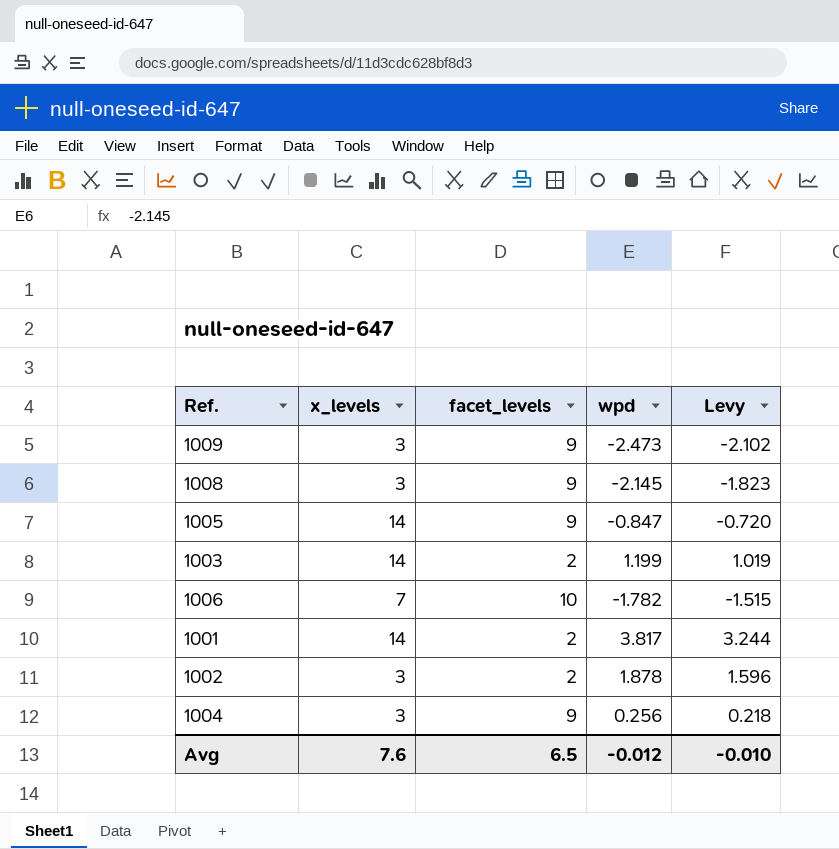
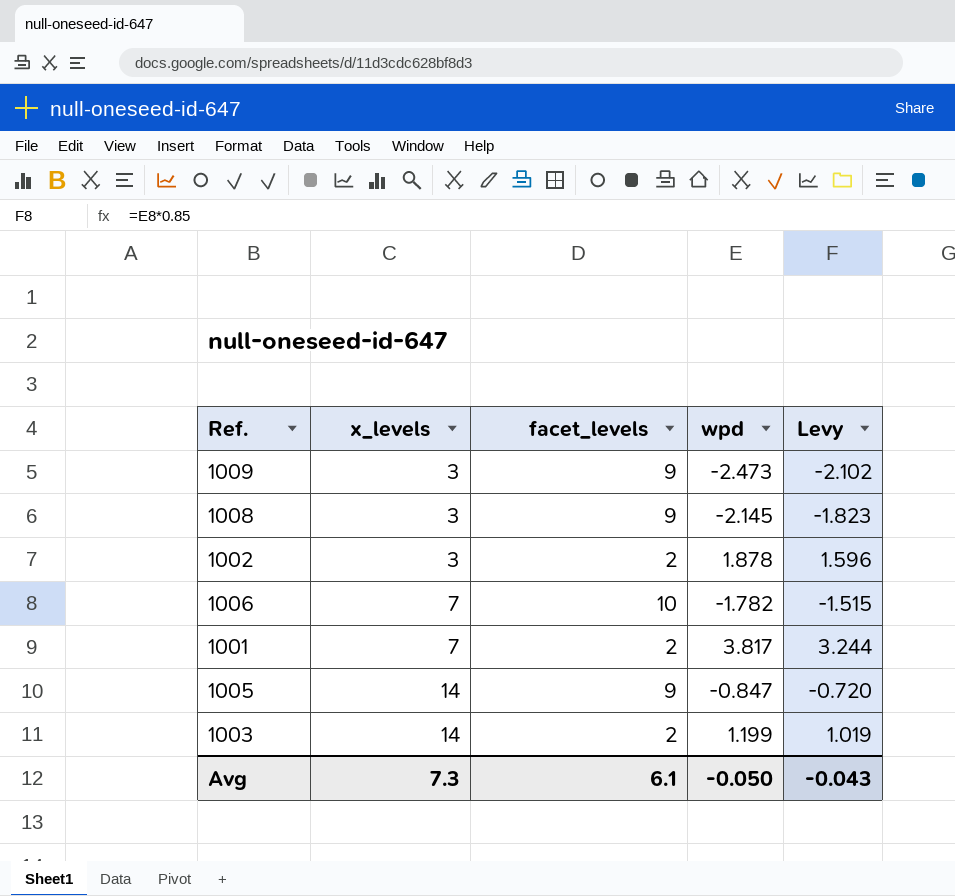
row order: none -> x_levels ascending
row 1004: 3 | 9 | 0.256 | 0.218 -> none
1001 | x_levels: 14 -> 7
Avg | x_levels: 7.6 -> 7.3
Avg | facet_levels: 6.5 -> 6.1
Avg | wpd: -0.012 -> -0.050
Avg | Levy: -0.010 -> -0.043

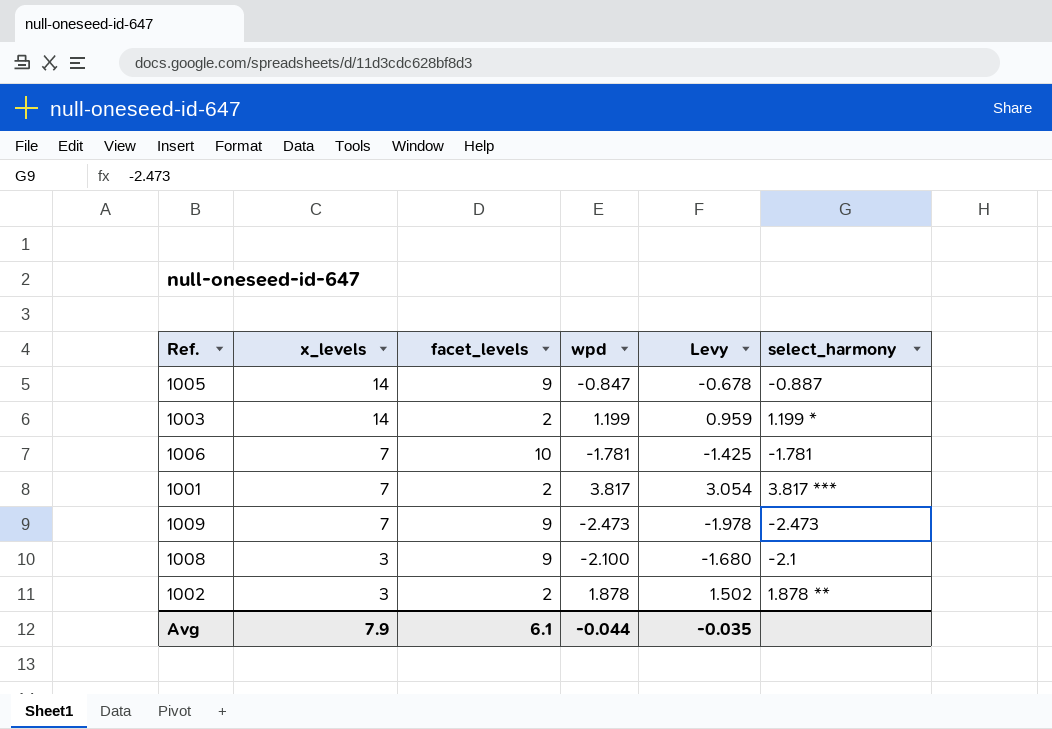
row order: x_levels ascending -> x_levels descending
column Levy | formula: [wpd] * 0.85 -> [wpd] * 0.8
column select_harmony | position: none -> 6
1006 | wpd: -1.782 -> -1.781
1009 | x_levels: 3 -> 7
1008 | wpd: -2.145 -> -2.100
Avg | x_levels: 7.3 -> 7.9
Avg | wpd: -0.050 -> -0.044
Avg | Levy: -0.043 -> -0.035

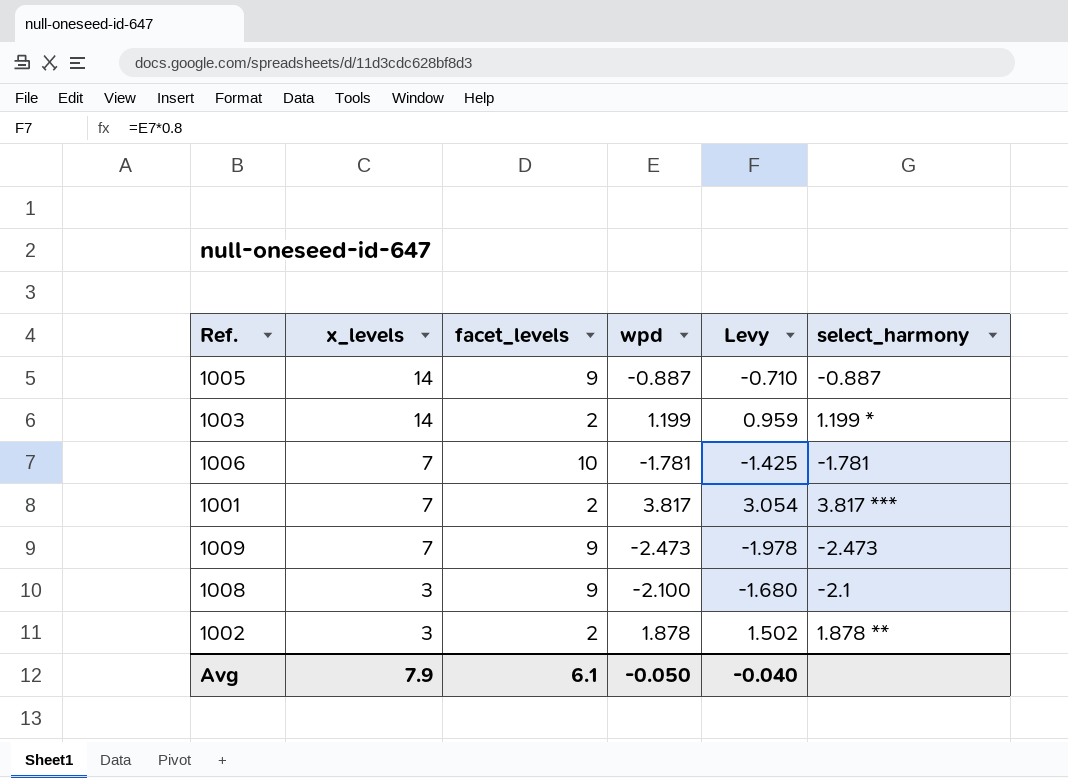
1005 | wpd: -0.847 -> -0.887
1005 | Levy: -0.678 -> -0.710
Avg | wpd: -0.044 -> -0.050
Avg | Levy: -0.035 -> -0.040

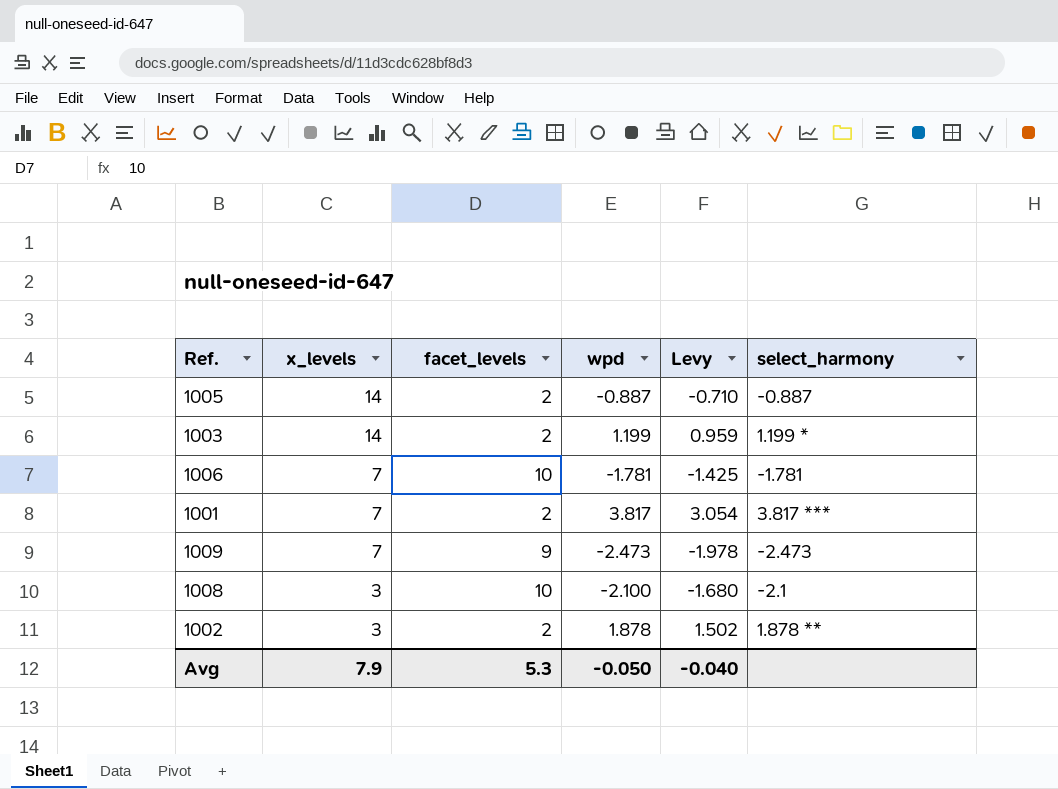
1005 | facet_levels: 9 -> 2
1008 | facet_levels: 9 -> 10
Avg | facet_levels: 6.1 -> 5.3

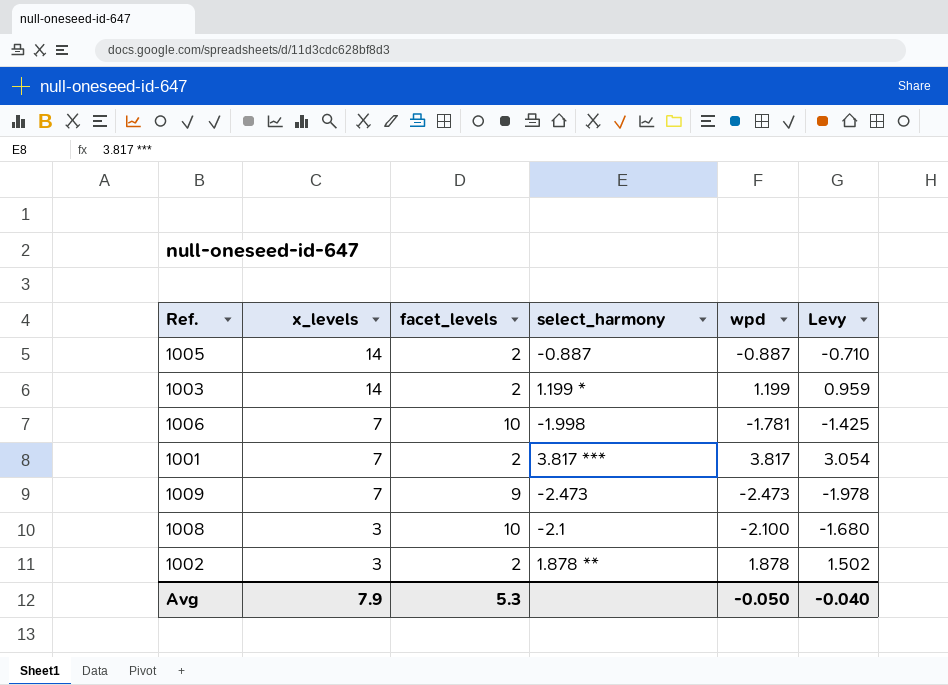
column select_harmony | position: 6 -> 4
1006 | select_harmony: -1.781 -> -1.998

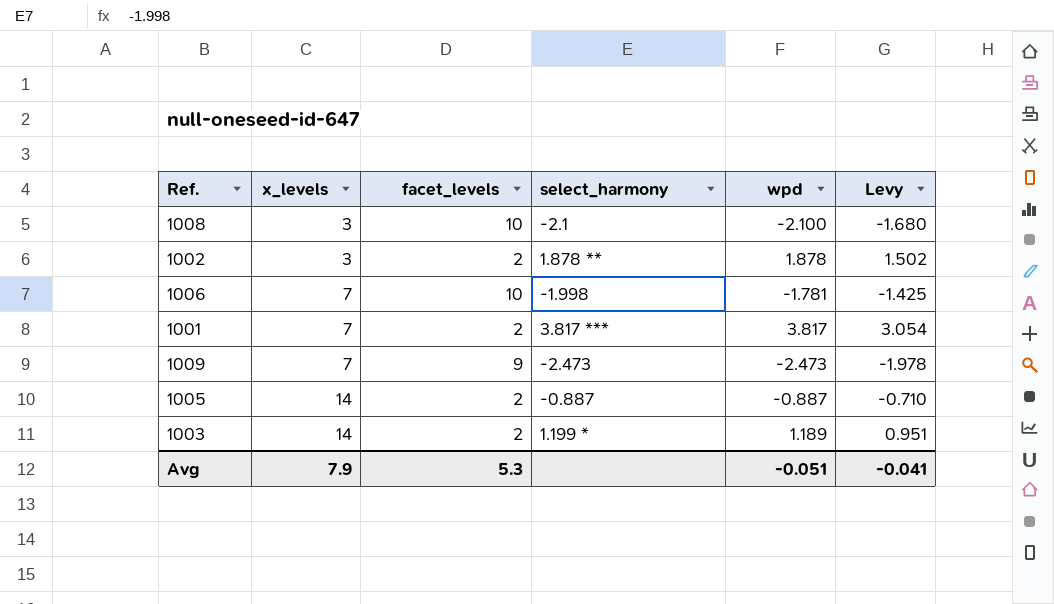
row order: x_levels descending -> x_levels ascending
1003 | wpd: 1.199 -> 1.189
1003 | Levy: 0.959 -> 0.951
Avg | wpd: -0.050 -> -0.051
Avg | Levy: -0.040 -> -0.041

